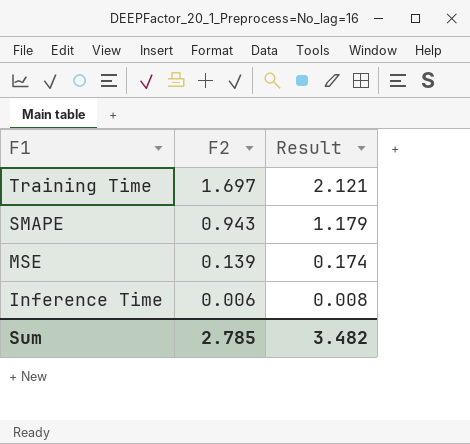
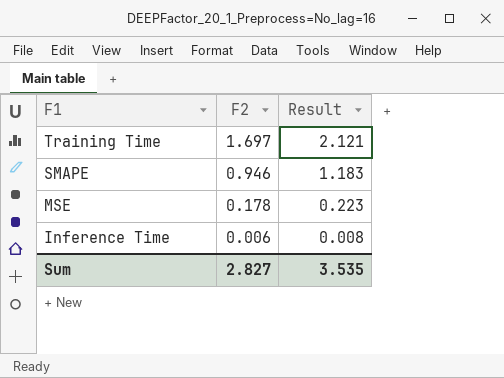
SMAPE | F2: 0.943 -> 0.946
SMAPE | Result: 1.179 -> 1.183
MSE | F2: 0.139 -> 0.178
MSE | Result: 0.174 -> 0.223
Sum | F2: 2.785 -> 2.827
Sum | Result: 3.482 -> 3.535

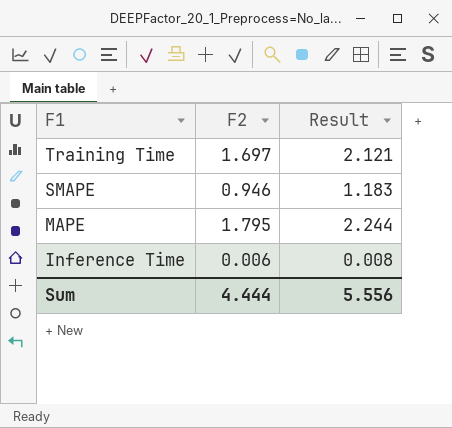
row MSE: 0.178 | 0.223 -> none
row MAPE: none -> 1.795 | 2.244
Sum | F2: 2.827 -> 4.444
Sum | Result: 3.535 -> 5.556

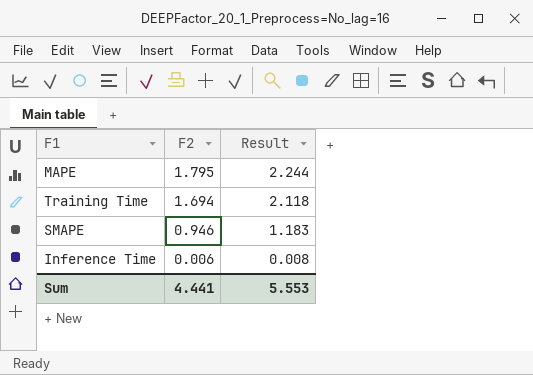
row order: F1 descending -> F2 descending
Training Time | F2: 1.697 -> 1.694
Training Time | Result: 2.121 -> 2.118
Sum | F2: 4.444 -> 4.441
Sum | Result: 5.556 -> 5.553

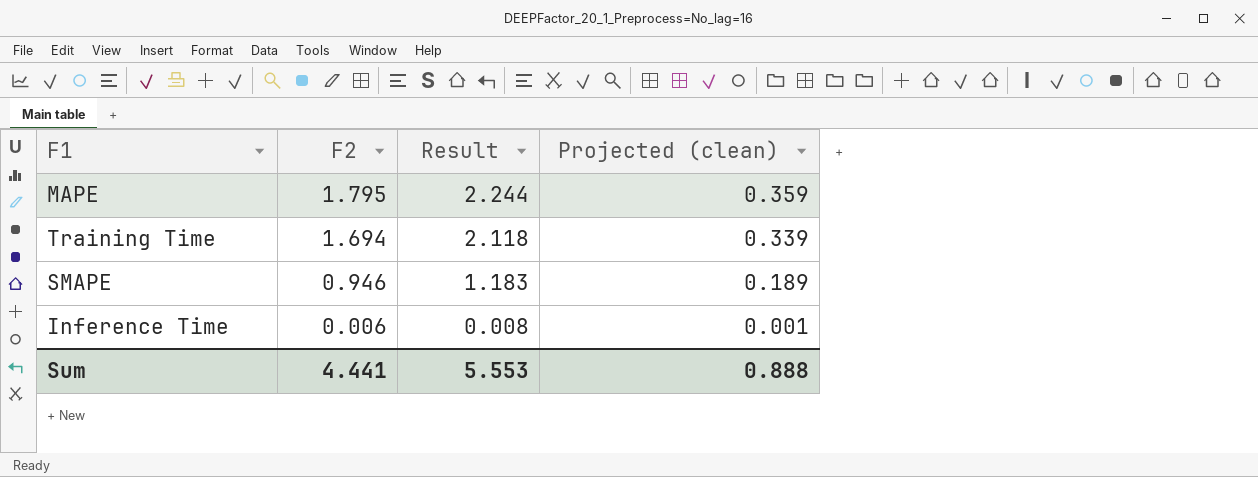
column Projected (clean) | formula: none -> [F2] * 0.2

